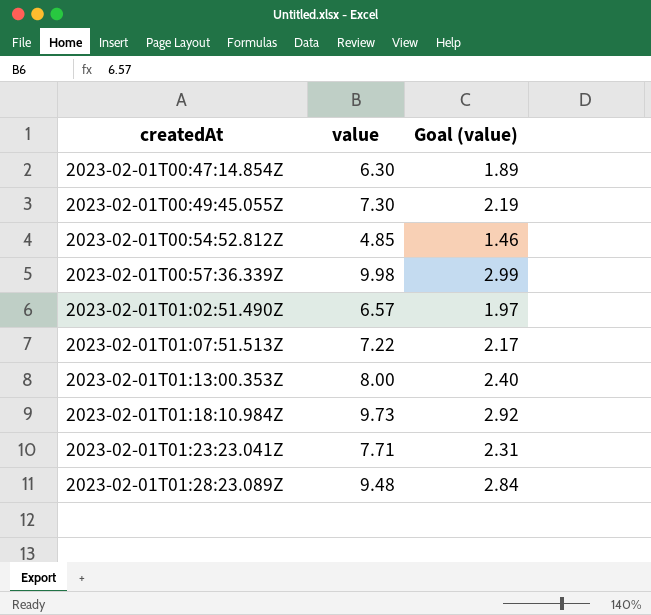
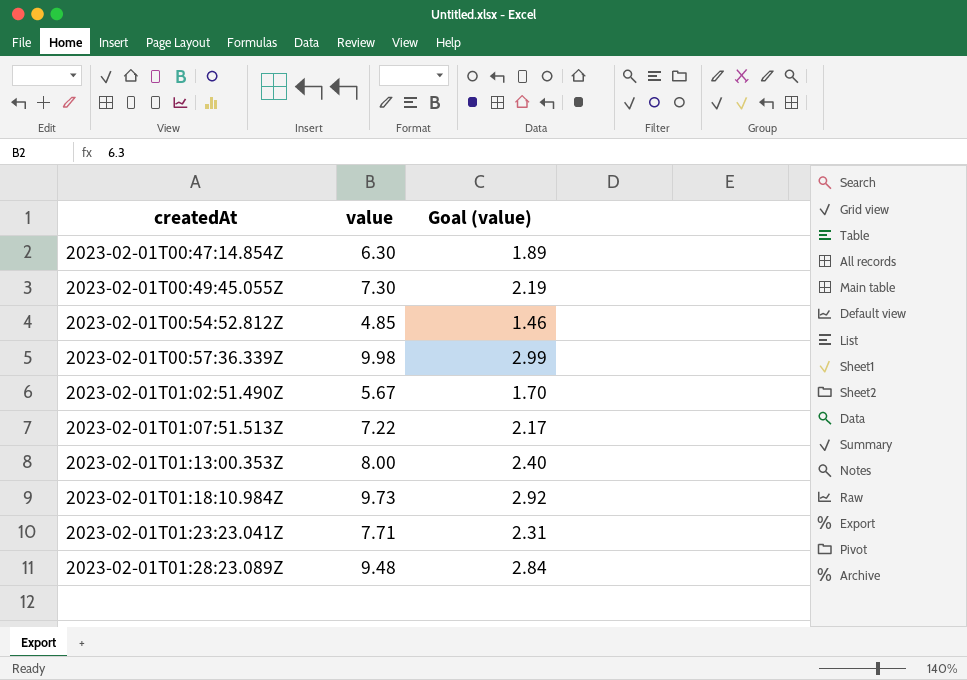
2023-02-01T01:02:51.490Z | value: 6.57 -> 5.67
2023-02-01T01:02:51.490Z | Goal (value): 1.97 -> 1.70

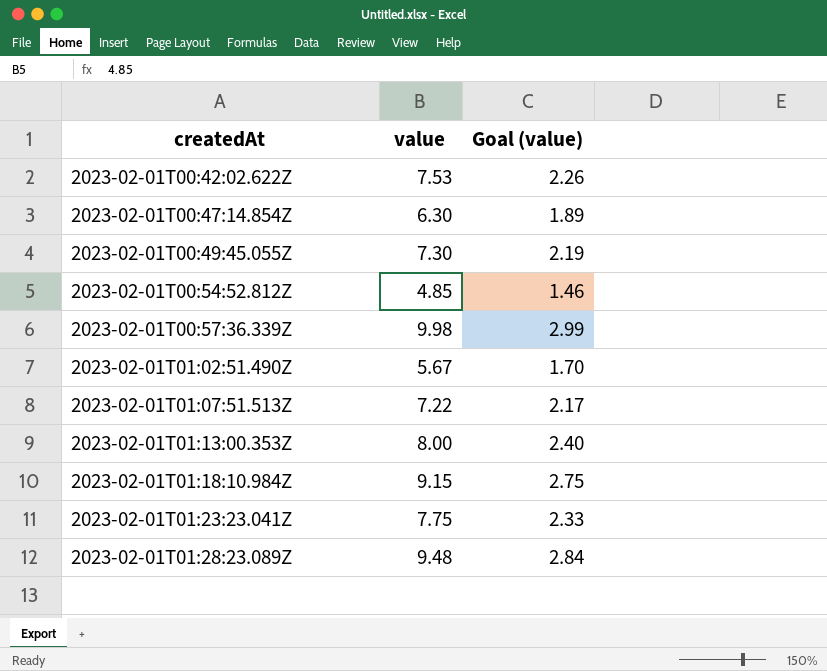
row 2023-02-01T00:42:02.622Z: none -> 7.53 | 2.26
2023-02-01T01:18:10.984Z | value: 9.73 -> 9.15
2023-02-01T01:18:10.984Z | Goal (value): 2.92 -> 2.75
2023-02-01T01:23:23.041Z | value: 7.71 -> 7.75
2023-02-01T01:23:23.041Z | Goal (value): 2.31 -> 2.33

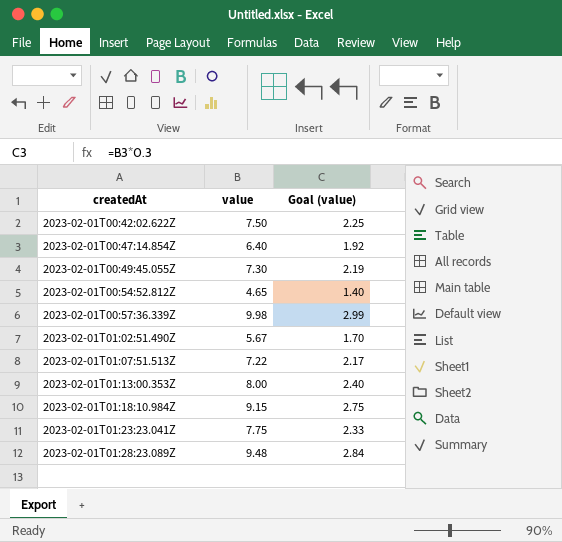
2023-02-01T00:42:02.622Z | value: 7.53 -> 7.50
2023-02-01T00:42:02.622Z | Goal (value): 2.26 -> 2.25
2023-02-01T00:47:14.854Z | value: 6.30 -> 6.40
2023-02-01T00:47:14.854Z | Goal (value): 1.89 -> 1.92
2023-02-01T00:54:52.812Z | value: 4.85 -> 4.65
2023-02-01T00:54:52.812Z | Goal (value): 1.46 -> 1.40

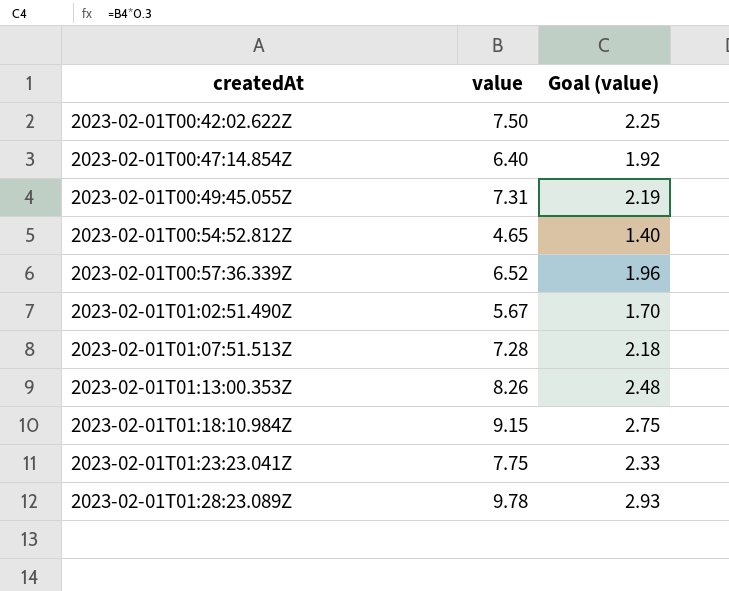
2023-02-01T00:49:45.055Z | value: 7.30 -> 7.31
2023-02-01T00:57:36.339Z | value: 9.98 -> 6.52
2023-02-01T00:57:36.339Z | Goal (value): 2.99 -> 1.96
2023-02-01T01:07:51.513Z | value: 7.22 -> 7.28
2023-02-01T01:07:51.513Z | Goal (value): 2.17 -> 2.18
2023-02-01T01:13:00.353Z | value: 8.00 -> 8.26
2023-02-01T01:13:00.353Z | Goal (value): 2.40 -> 2.48
2023-02-01T01:28:23.089Z | value: 9.48 -> 9.78
2023-02-01T01:28:23.089Z | Goal (value): 2.84 -> 2.93

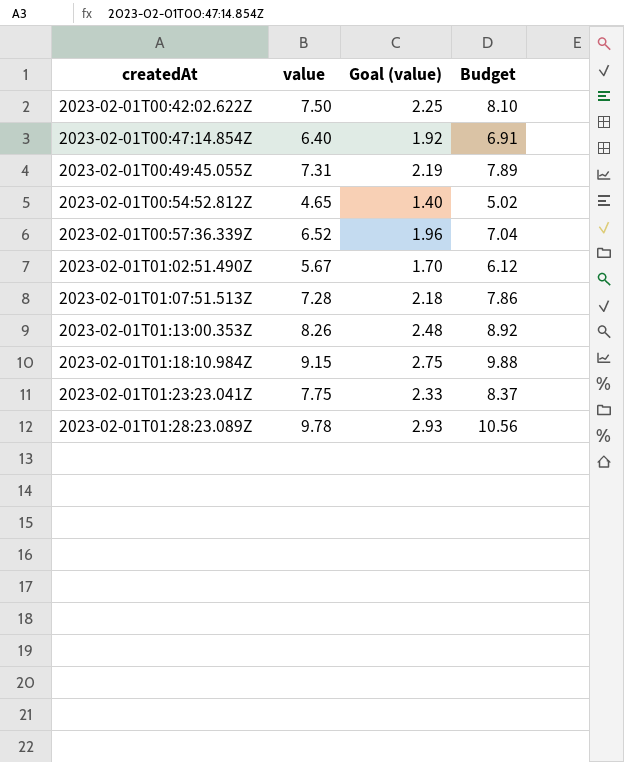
column Budget | formula: none -> [value] * 1.08

